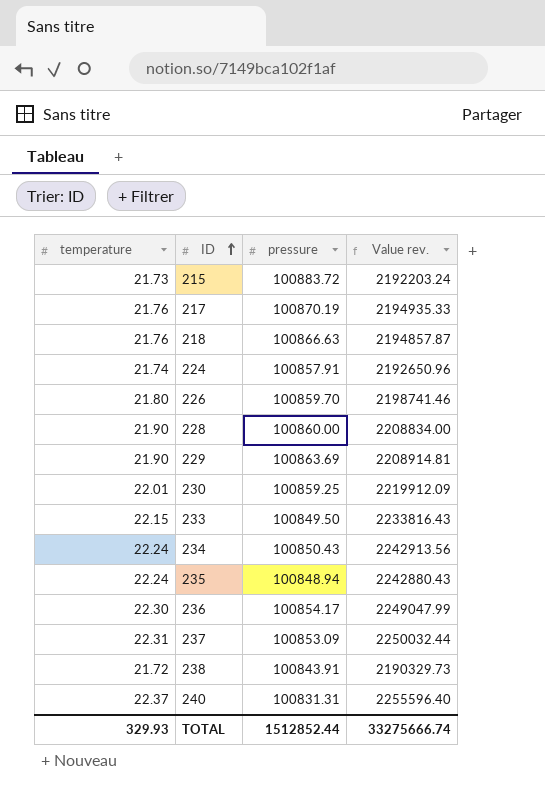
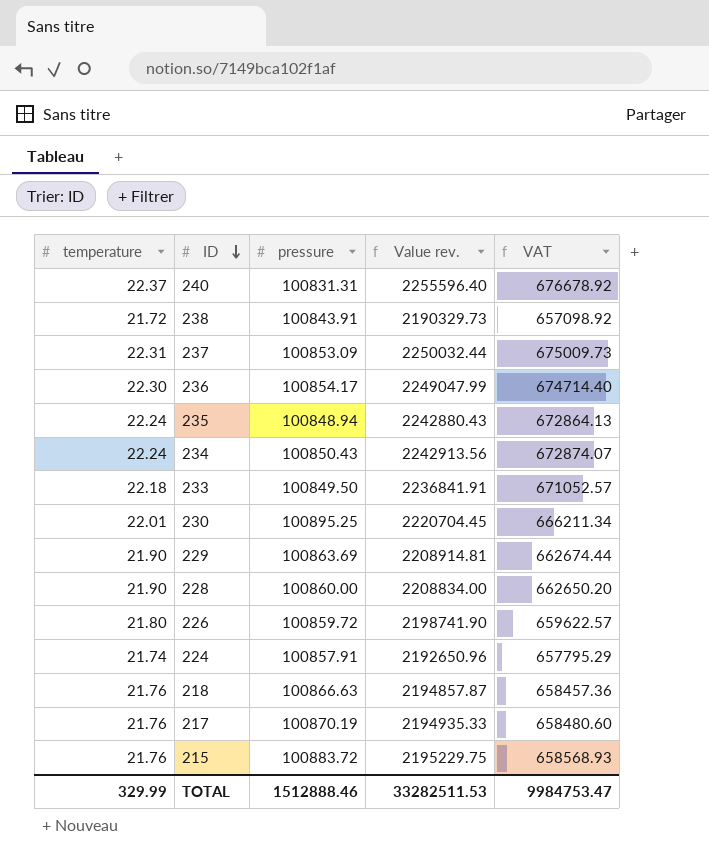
row order: ID ascending -> ID descending
column VAT | formula: none -> [Value rev.] * 0.3
233 | temperature: 22.15 -> 22.18
233 | Value rev.: 2233816.43 -> 2236841.91
230 | pressure: 100859.25 -> 100895.25
230 | Value rev.: 2219912.09 -> 2220704.45
226 | pressure: 100859.70 -> 100859.72
226 | Value rev.: 2198741.46 -> 2198741.90
215 | temperature: 21.73 -> 21.76
215 | Value rev.: 2192203.24 -> 2195229.75
TOTAL | temperature: 329.93 -> 329.99
TOTAL | pressure: 1512852.44 -> 1512888.46
TOTAL | Value rev.: 33275666.74 -> 33282511.53

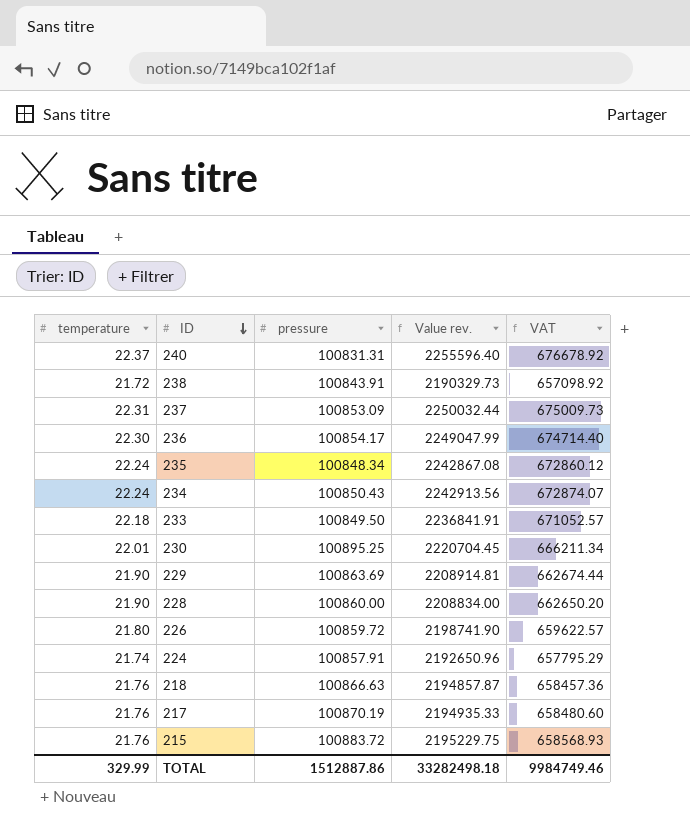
235 | pressure: 100848.94 -> 100848.34
235 | Value rev.: 2242880.43 -> 2242867.08
235 | VAT: 672864.13 -> 672860.12
TOTAL | pressure: 1512888.46 -> 1512887.86
TOTAL | Value rev.: 33282511.53 -> 33282498.18
TOTAL | VAT: 9984753.47 -> 9984749.46

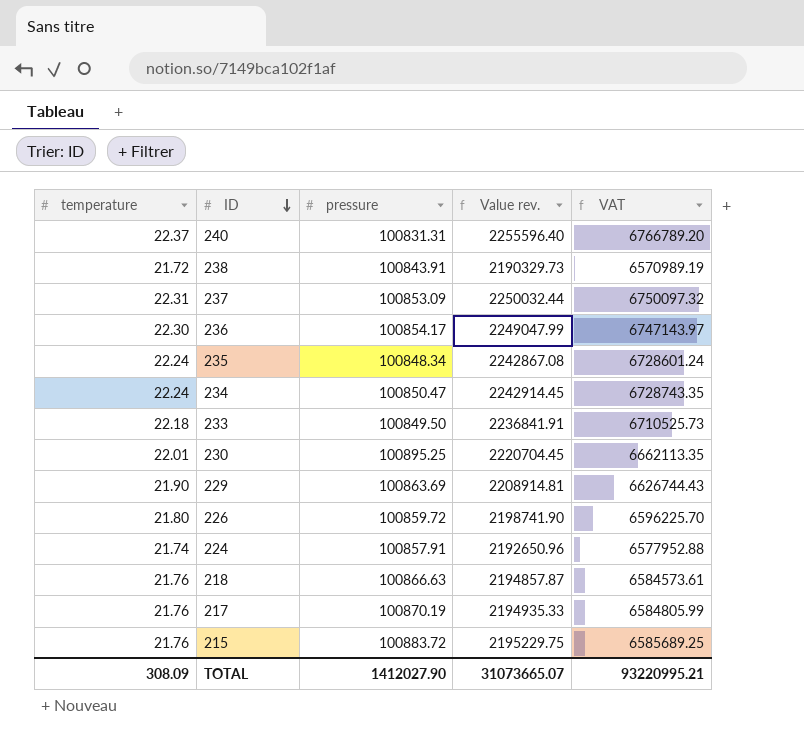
column VAT | formula: [Value rev.] * 0.3 -> [Value rev.] * 3
row 228: 21.90 | 100860.00 | 2208834.00 | 662650.20 -> none
234 | pressure: 100850.43 -> 100850.47
234 | Value rev.: 2242913.56 -> 2242914.45
TOTAL | temperature: 329.99 -> 308.09
TOTAL | pressure: 1512887.86 -> 1412027.90
TOTAL | Value rev.: 33282498.18 -> 31073665.07
TOTAL | VAT: 9984749.46 -> 93220995.21

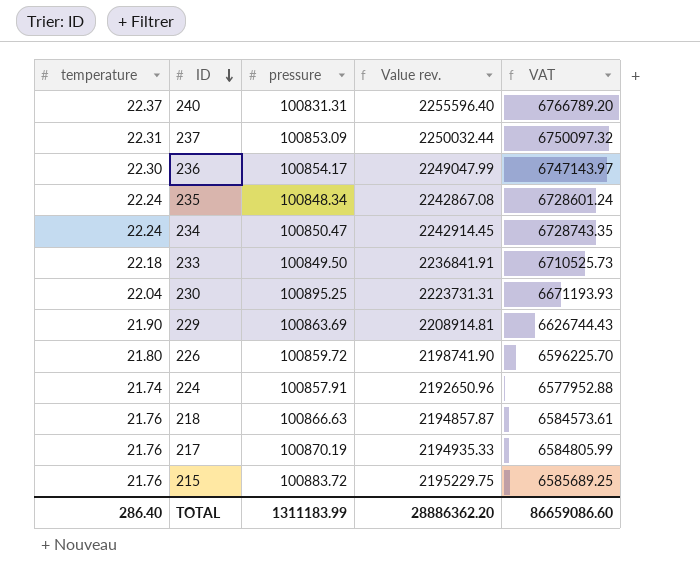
row 238: 21.72 | 100843.91 | 2190329.73 | 6570989.19 -> none
230 | temperature: 22.01 -> 22.04
230 | Value rev.: 2220704.45 -> 2223731.31
230 | VAT: 6662113.35 -> 6671193.93
TOTAL | temperature: 308.09 -> 286.40
TOTAL | pressure: 1412027.90 -> 1311183.99
TOTAL | Value rev.: 31073665.07 -> 28886362.20
TOTAL | VAT: 93220995.21 -> 86659086.60

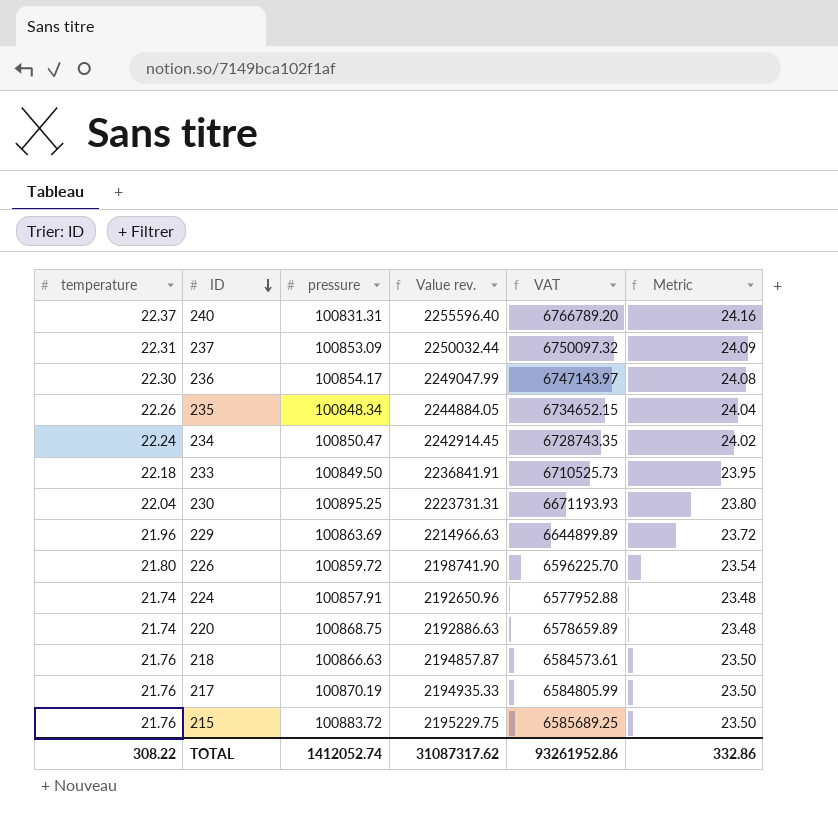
column Metric | formula: none -> [temperature] * 1.08
235 | temperature: 22.24 -> 22.26
235 | Value rev.: 2242867.08 -> 2244884.05
235 | VAT: 6728601.24 -> 6734652.15
229 | temperature: 21.90 -> 21.96
229 | Value rev.: 2208914.81 -> 2214966.63
229 | VAT: 6626744.43 -> 6644899.89
row 220: none -> 21.74 | 100868.75 | 2192886.63 | 6578659.89 | 23.48
TOTAL | temperature: 286.40 -> 308.22
TOTAL | pressure: 1311183.99 -> 1412052.74
TOTAL | Value rev.: 28886362.20 -> 31087317.62
TOTAL | VAT: 86659086.60 -> 93261952.86

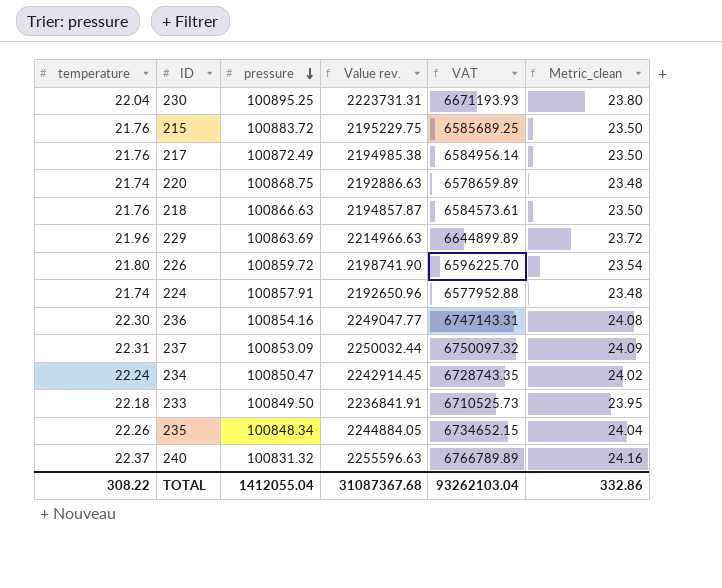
row order: ID descending -> pressure descending
column name: Metric -> Metric_clean
217 | pressure: 100870.19 -> 100872.49
217 | Value rev.: 2194935.33 -> 2194985.38
217 | VAT: 6584805.99 -> 6584956.14
236 | pressure: 100854.17 -> 100854.16
236 | Value rev.: 2249047.99 -> 2249047.77
236 | VAT: 6747143.97 -> 6747143.31
240 | pressure: 100831.31 -> 100831.32
240 | Value rev.: 2255596.40 -> 2255596.63
240 | VAT: 6766789.20 -> 6766789.89
TOTAL | pressure: 1412052.74 -> 1412055.04
TOTAL | Value rev.: 31087317.62 -> 31087367.68
TOTAL | VAT: 93261952.86 -> 93262103.04

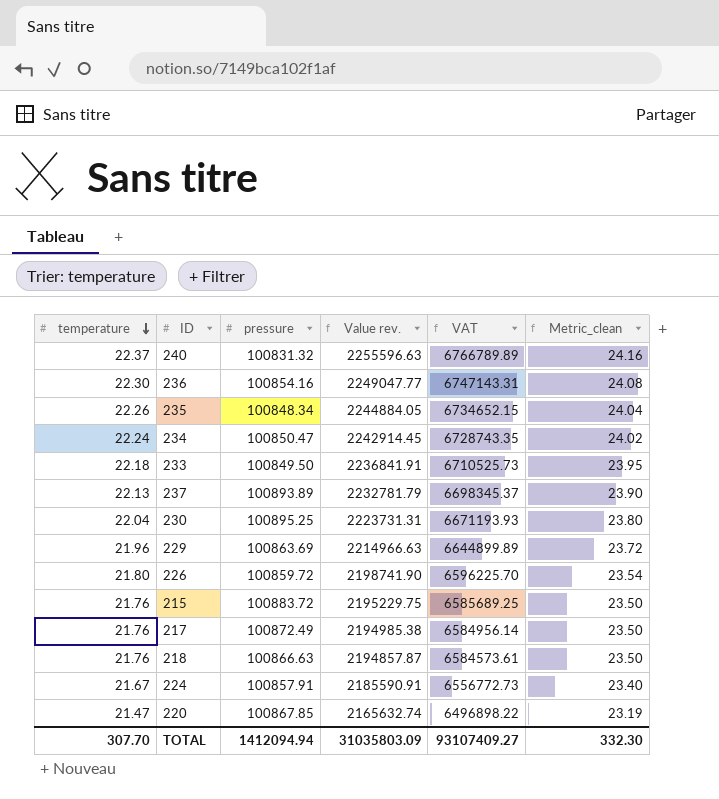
row order: pressure descending -> temperature descending
237 | temperature: 22.31 -> 22.13
237 | pressure: 100853.09 -> 100893.89
237 | Value rev.: 2250032.44 -> 2232781.79
237 | VAT: 6750097.32 -> 6698345.37
237 | Metric_clean: 24.09 -> 23.90
224 | temperature: 21.74 -> 21.67
224 | Value rev.: 2192650.96 -> 2185590.91
224 | VAT: 6577952.88 -> 6556772.73
224 | Metric_clean: 23.48 -> 23.40
220 | temperature: 21.74 -> 21.47
220 | pressure: 100868.75 -> 100867.85
220 | Value rev.: 2192886.63 -> 2165632.74
220 | VAT: 6578659.89 -> 6496898.22
220 | Metric_clean: 23.48 -> 23.19
TOTAL | temperature: 308.22 -> 307.70
TOTAL | pressure: 1412055.04 -> 1412094.94
TOTAL | Value rev.: 31087367.68 -> 31035803.09
TOTAL | VAT: 93262103.04 -> 93107409.27
TOTAL | Metric_clean: 332.86 -> 332.30

